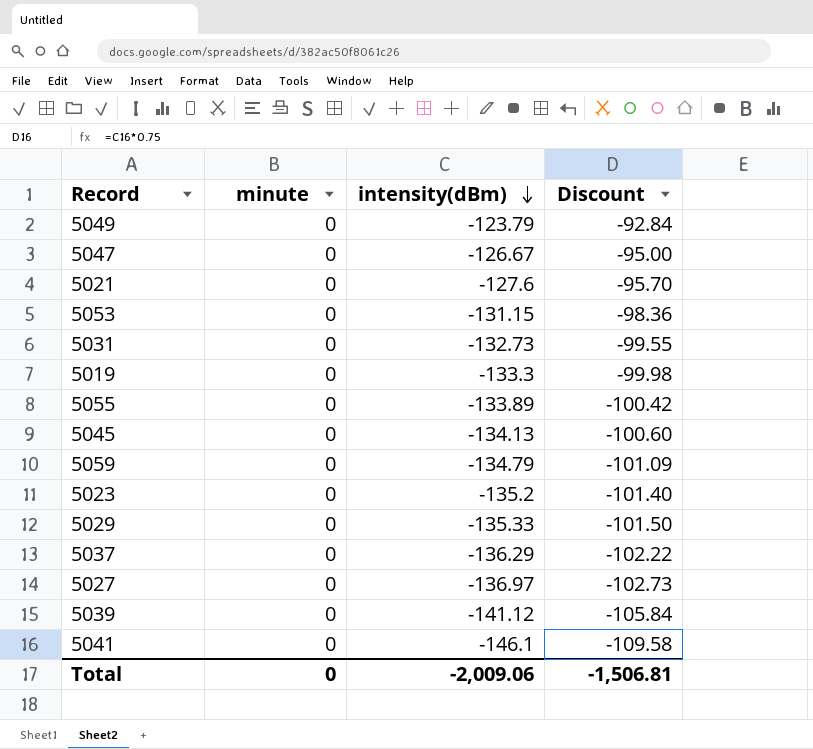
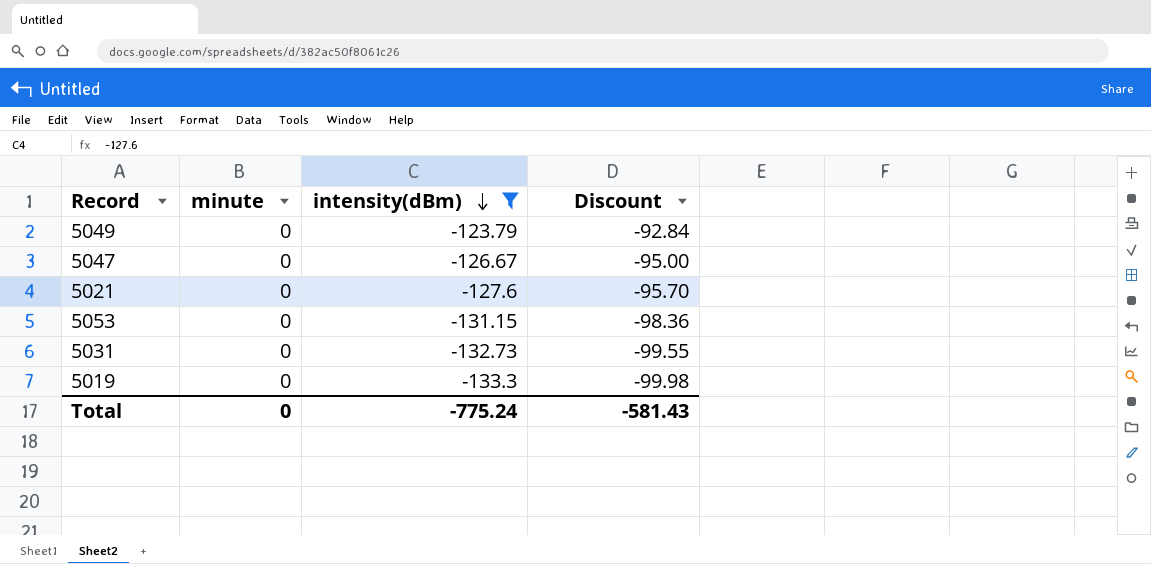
filter: none -> intensity(dBm) >= -133.3
Total | intensity(dBm): -2,009.06 -> -775.24
Total | Discount: -1,506.81 -> -581.43

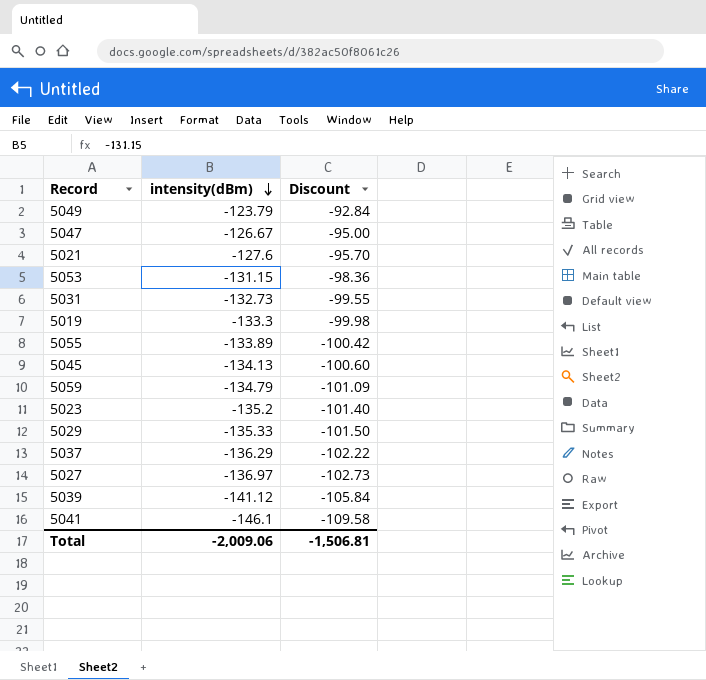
filter: intensity(dBm) >= -133.3 -> none
column minute | position: 2 -> none
Total | intensity(dBm): -775.24 -> -2,009.06
Total | Discount: -581.43 -> -1,506.81

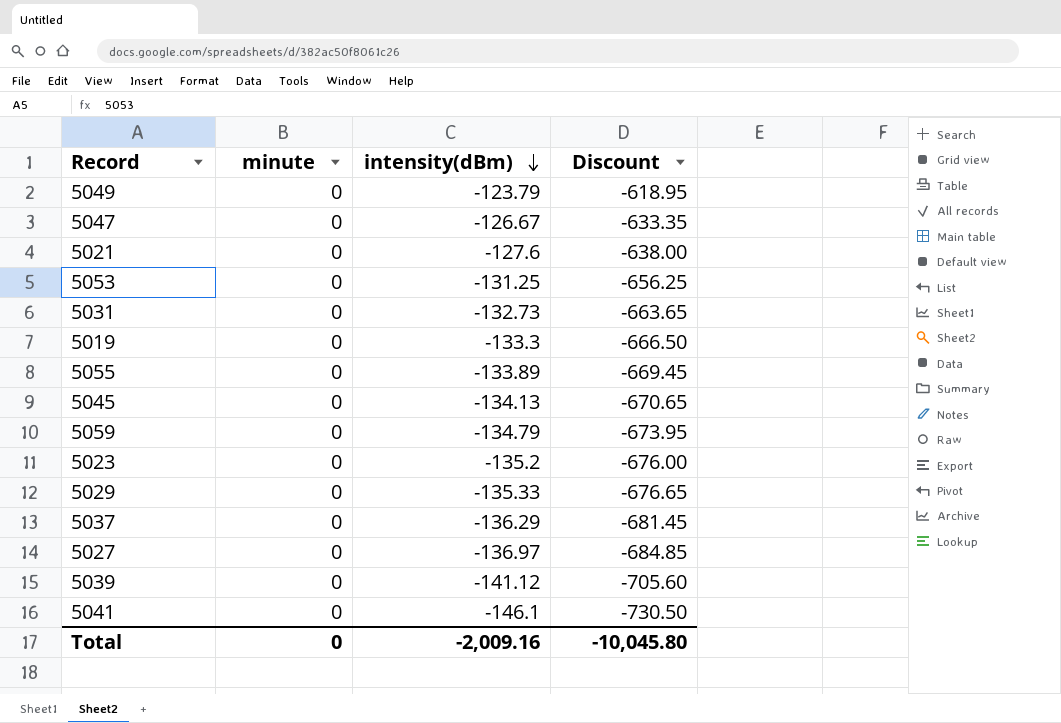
column minute | position: none -> 2
column Discount | formula: [intensity(dBm)] * 0.75 -> [intensity(dBm)] * 5
5053 | intensity(dBm): -131.15 -> -131.25
Total | intensity(dBm): -2,009.06 -> -2,009.16
Total | Discount: -1,506.81 -> -10,045.80

